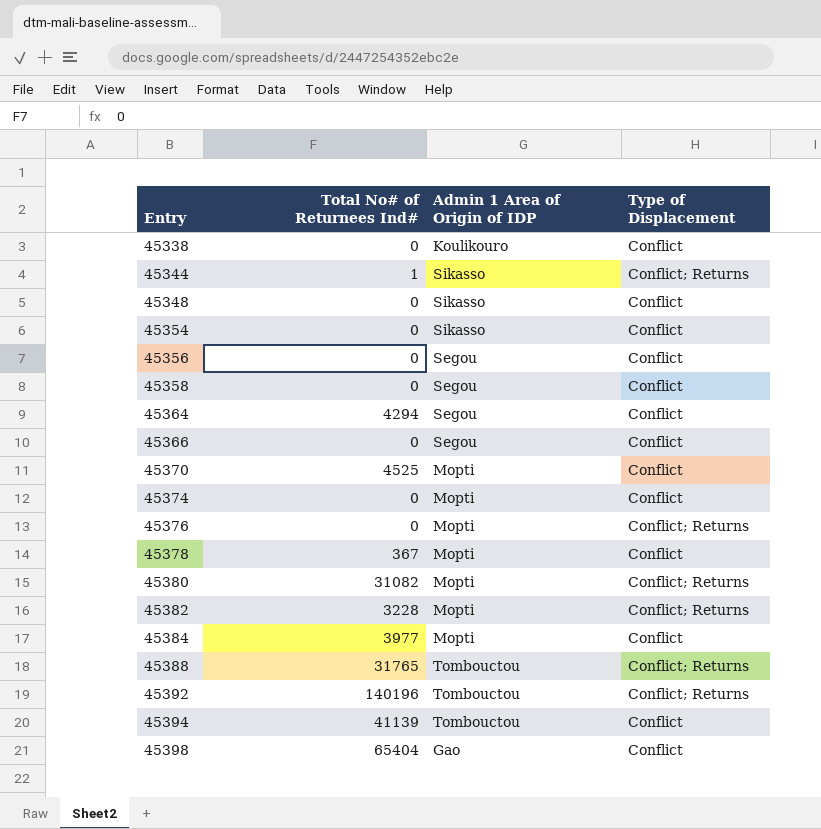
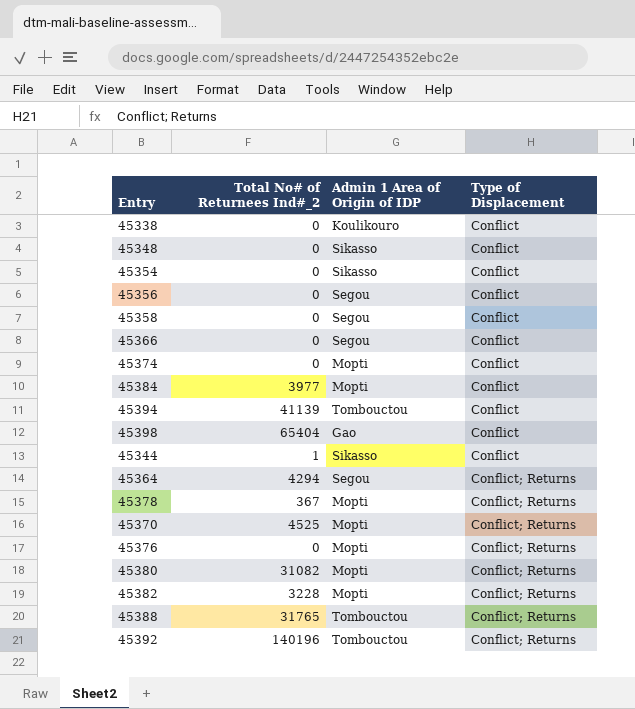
row order: Entry ascending -> Type of Displacement ascending
column name: Total No# of Returnees Ind# -> Total No# of Returnees Ind#_2
45344 | Type of Displacement: Conflict; Returns -> Conflict
45364 | Type of Displacement: Conflict -> Conflict; Returns
45378 | Type of Displacement: Conflict -> Conflict; Returns
45370 | Type of Displacement: Conflict -> Conflict; Returns

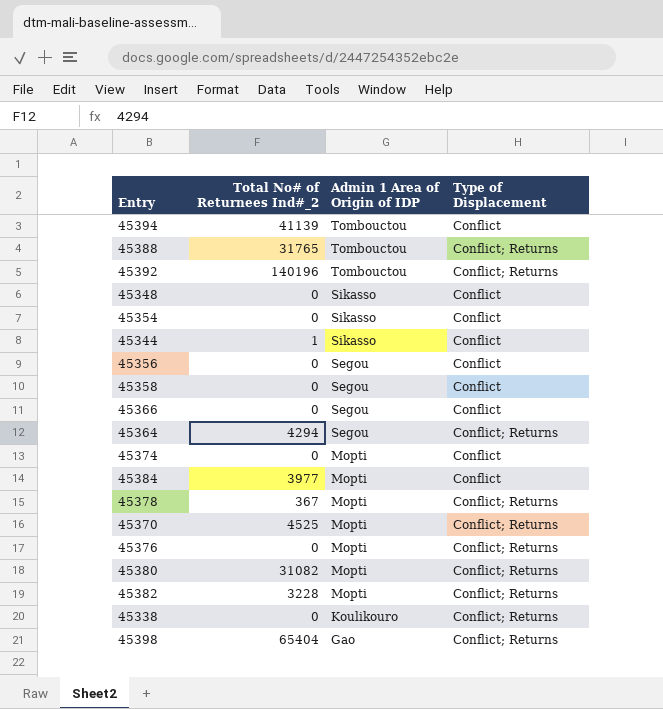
row order: Type of Displacement ascending -> Admin 1 Area of Origin of IDP descending
45338 | Type of Displacement: Conflict -> Conflict; Returns
45398 | Type of Displacement: Conflict -> Conflict; Returns

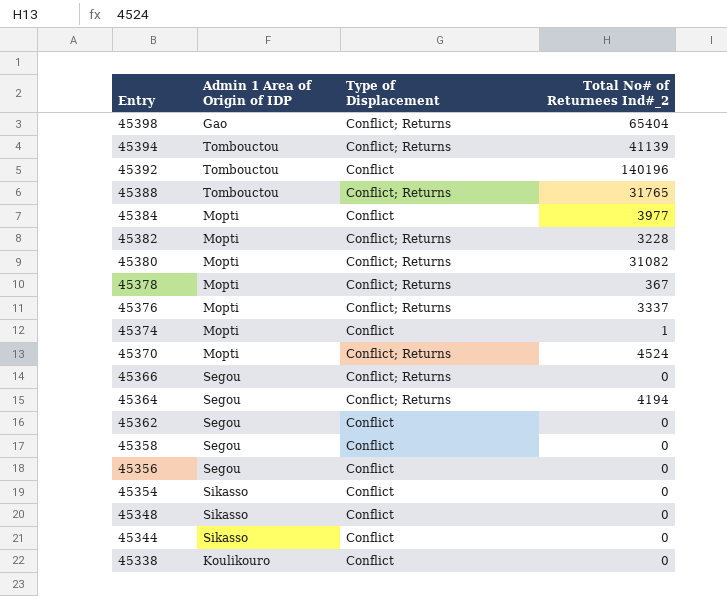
row order: Admin 1 Area of Origin of IDP descending -> Entry descending
column Total No# of Returnees Ind#_2 | position: 2 -> 4
45394 | Type of Displacement: Conflict -> Conflict; Returns
45392 | Type of Displacement: Conflict; Returns -> Conflict
45376 | Total No# of Returnees Ind#_2: 0 -> 3337
45374 | Total No# of Returnees Ind#_2: 0 -> 1
45370 | Total No# of Returnees Ind#_2: 4525 -> 4524
45366 | Type of Displacement: Conflict -> Conflict; Returns
45364 | Total No# of Returnees Ind#_2: 4294 -> 4194
row 45362: none -> Segou | Conflict | 0
45344 | Total No# of Returnees Ind#_2: 1 -> 0
45338 | Type of Displacement: Conflict; Returns -> Conflict

